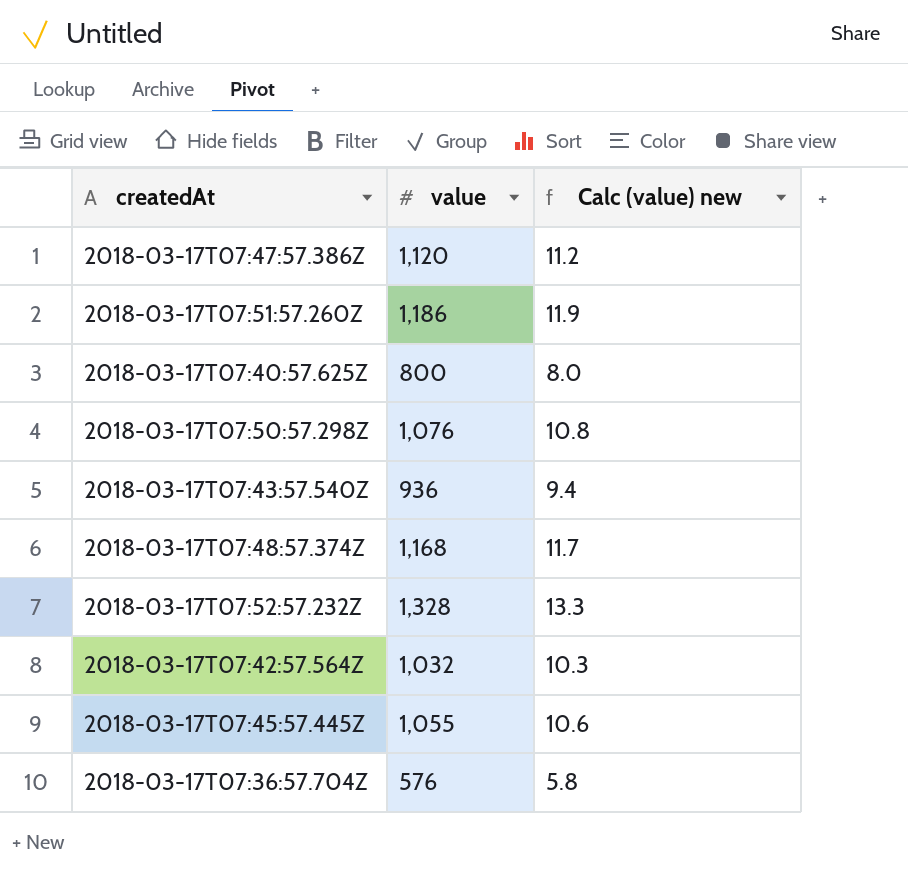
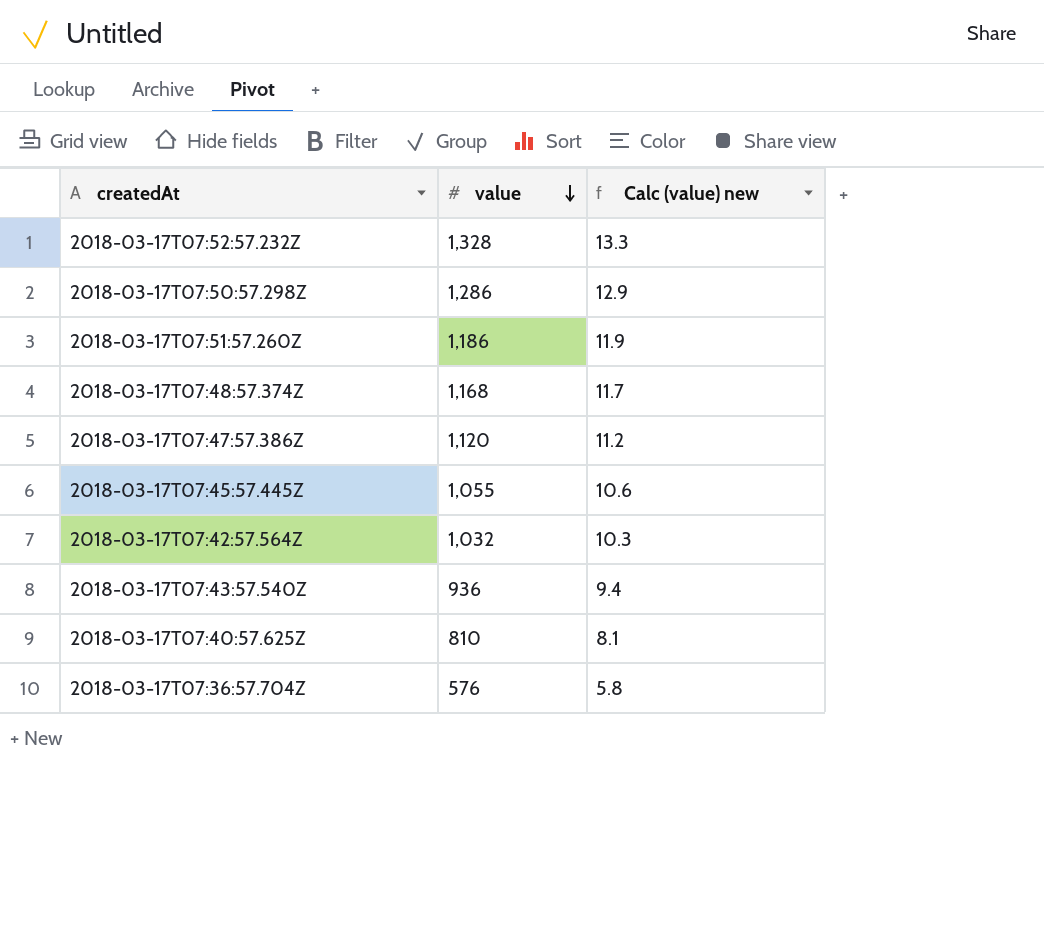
row order: none -> value descending
2018-03-17T07:50:57.298Z | value: 1,076 -> 1,286
2018-03-17T07:50:57.298Z | Calc (value) new: 10.8 -> 12.9
2018-03-17T07:40:57.625Z | value: 800 -> 810
2018-03-17T07:40:57.625Z | Calc (value) new: 8.0 -> 8.1

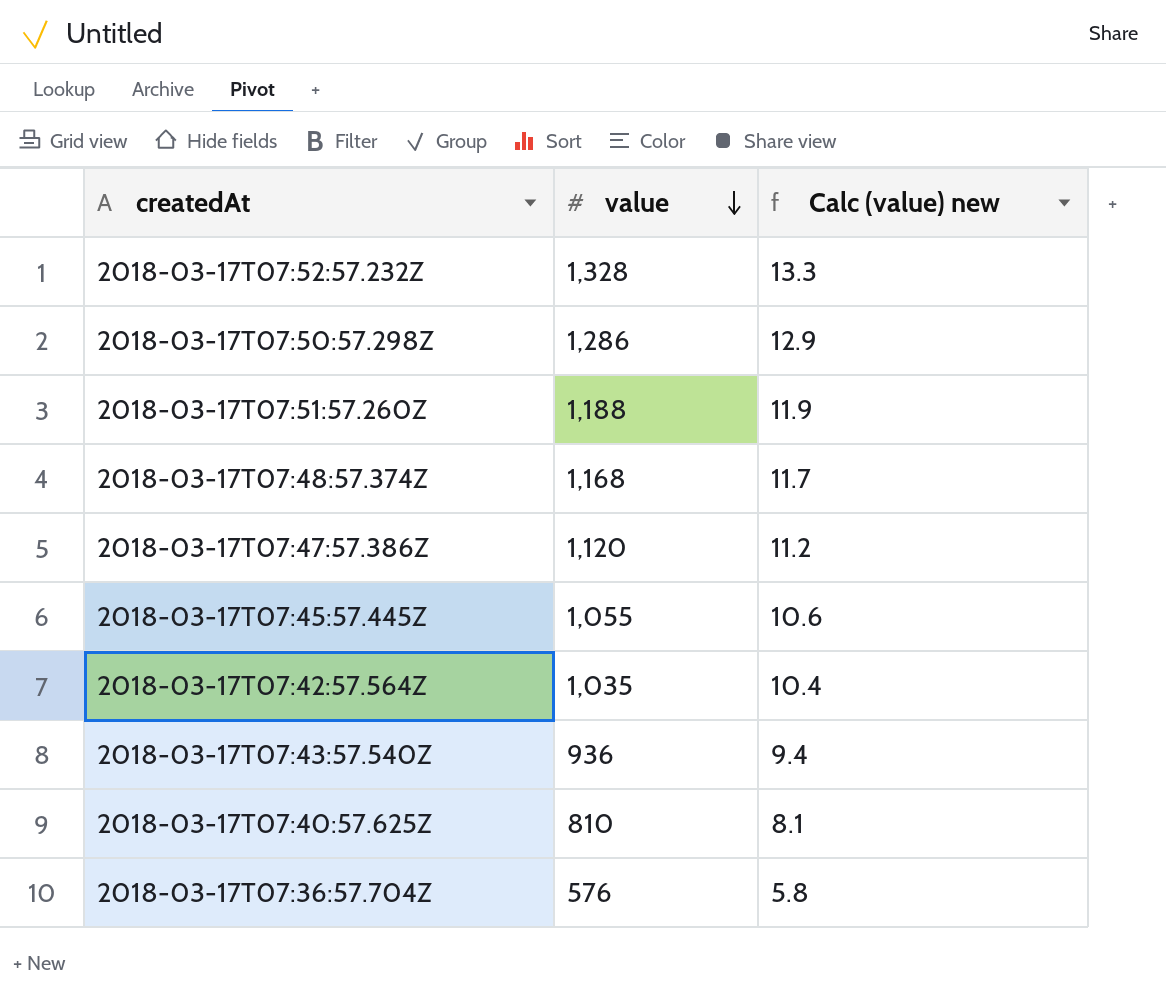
2018-03-17T07:51:57.260Z | value: 1,186 -> 1,188
2018-03-17T07:42:57.564Z | value: 1,032 -> 1,035
2018-03-17T07:42:57.564Z | Calc (value) new: 10.3 -> 10.4

